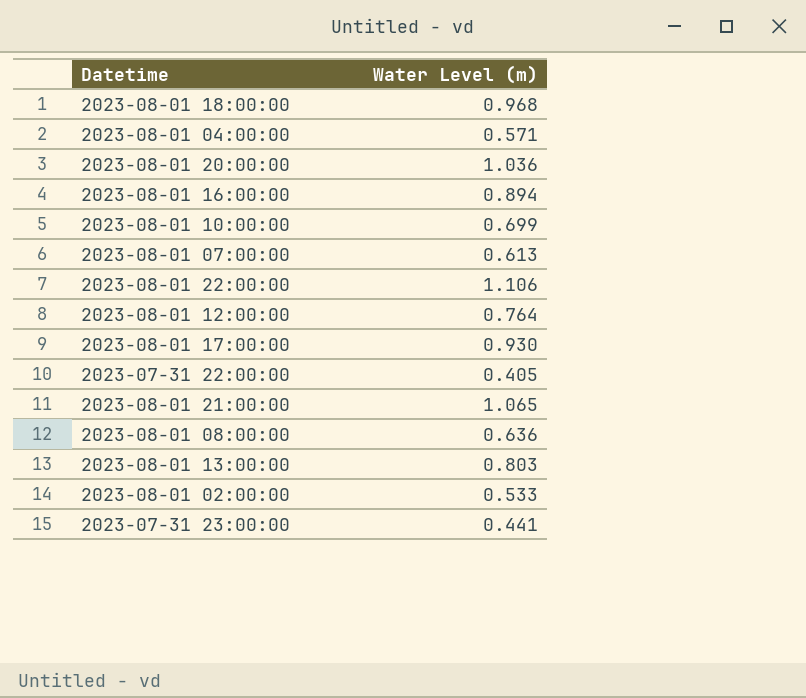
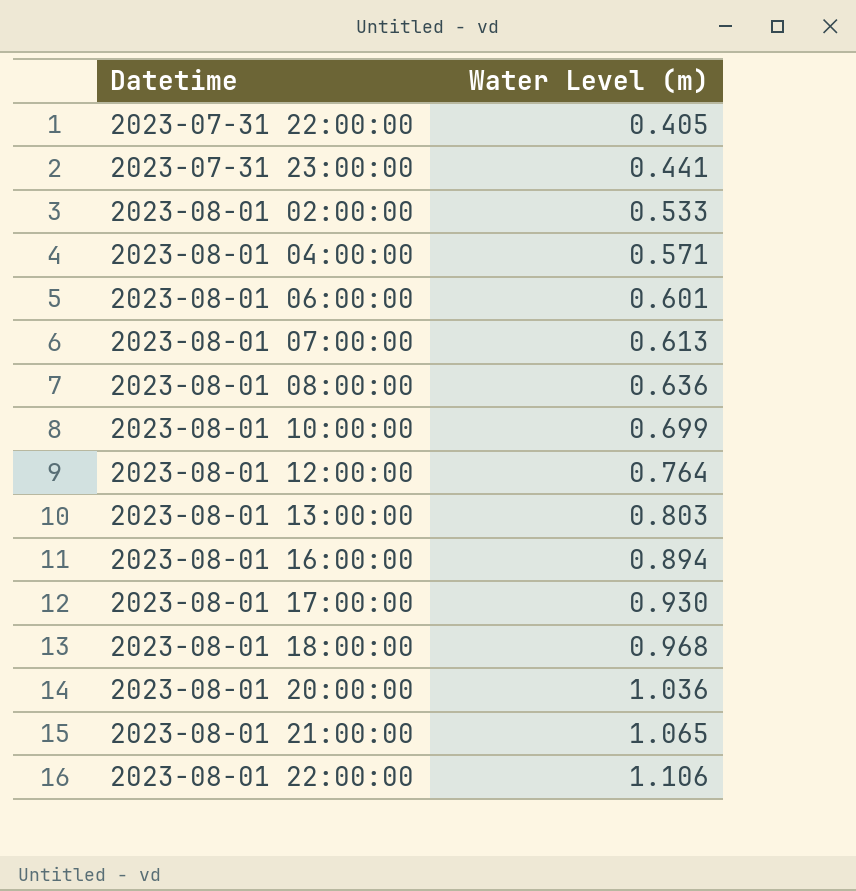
row order: none -> Datetime ascending
row 2023-08-01 06:00:00: none -> 0.601

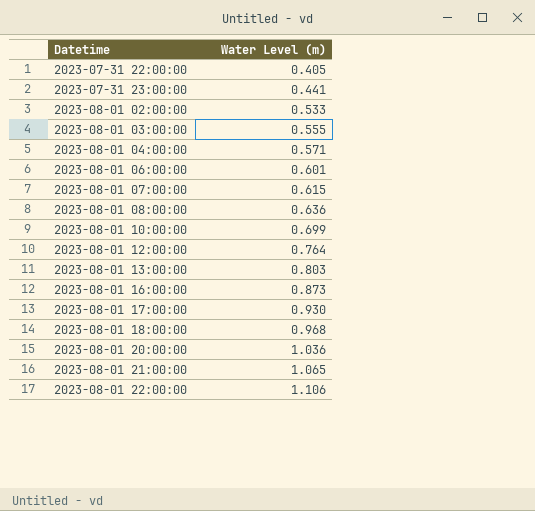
row 2023-08-01 03:00:00: none -> 0.555
2023-08-01 07:00:00 | Water Level (m): 0.613 -> 0.615
2023-08-01 16:00:00 | Water Level (m): 0.894 -> 0.873

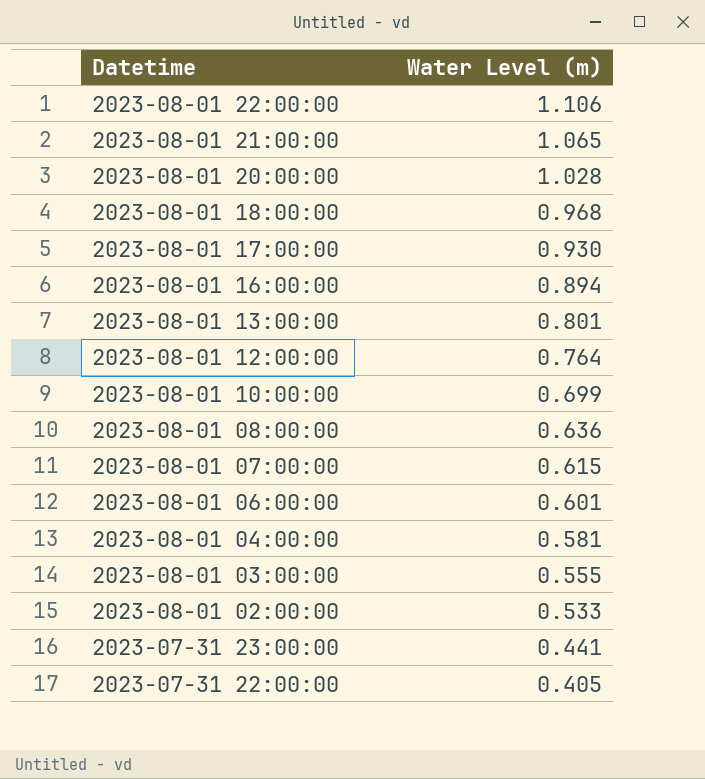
row order: Datetime ascending -> Datetime descending
2023-08-01 20:00:00 | Water Level (m): 1.036 -> 1.028
2023-08-01 16:00:00 | Water Level (m): 0.873 -> 0.894
2023-08-01 13:00:00 | Water Level (m): 0.803 -> 0.801
2023-08-01 04:00:00 | Water Level (m): 0.571 -> 0.581

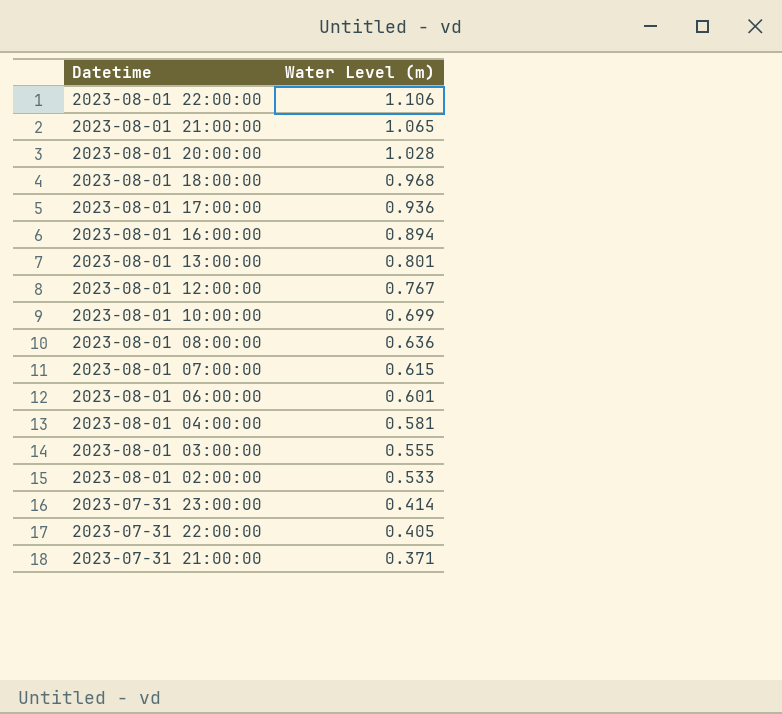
2023-08-01 17:00:00 | Water Level (m): 0.930 -> 0.936
2023-08-01 12:00:00 | Water Level (m): 0.764 -> 0.767
2023-07-31 23:00:00 | Water Level (m): 0.441 -> 0.414
row 2023-07-31 21:00:00: none -> 0.371

